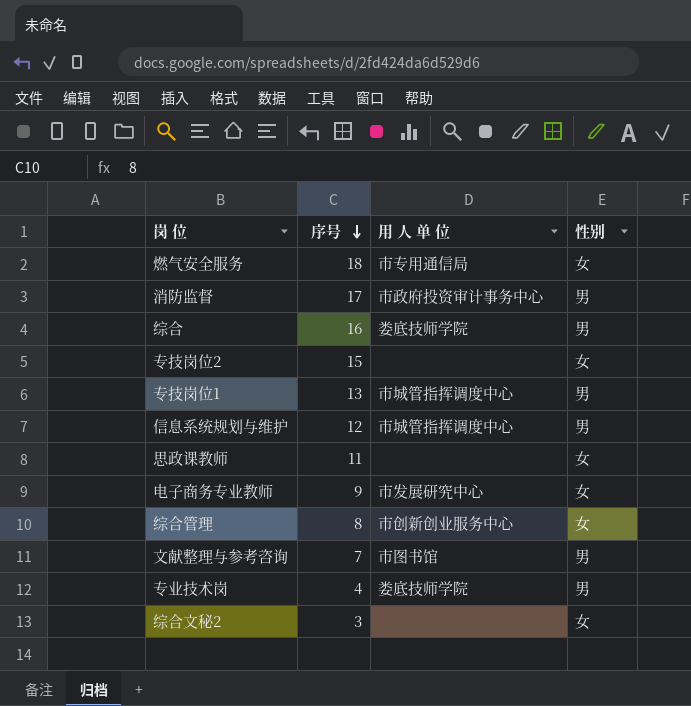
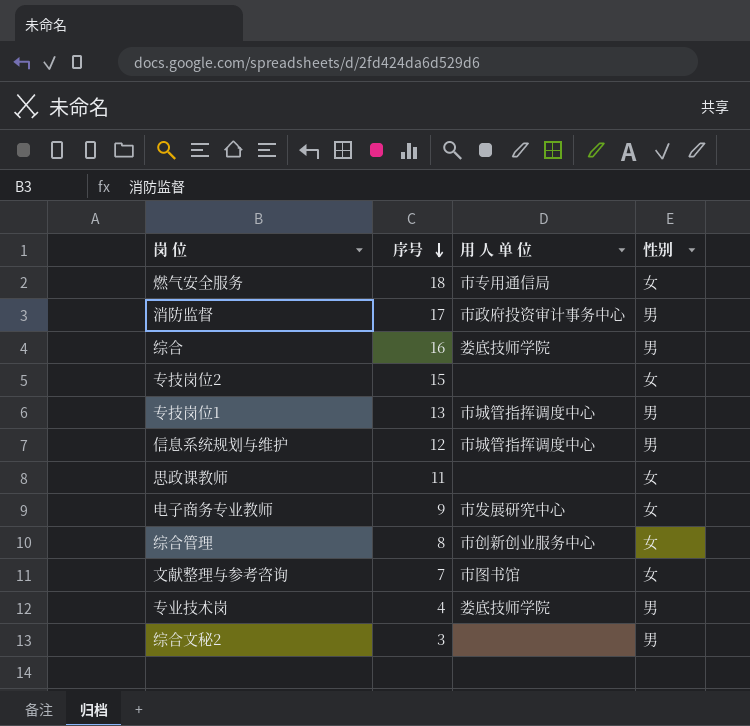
文献整理与参考咨询 | 性别: 男 -> 女
综合文秘2 | 性别: 女 -> 男

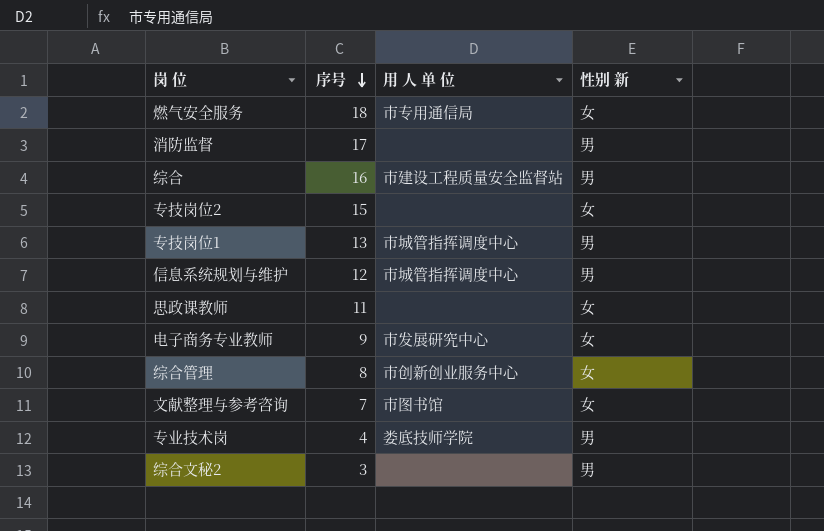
column name: 性别 -> 性别 新
消防监督 | 用 人 单 位: 市政府投资审计事务中心 -> none
综合 | 用 人 单 位: 娄底技师学院 -> 市建设工程质量安全监督站

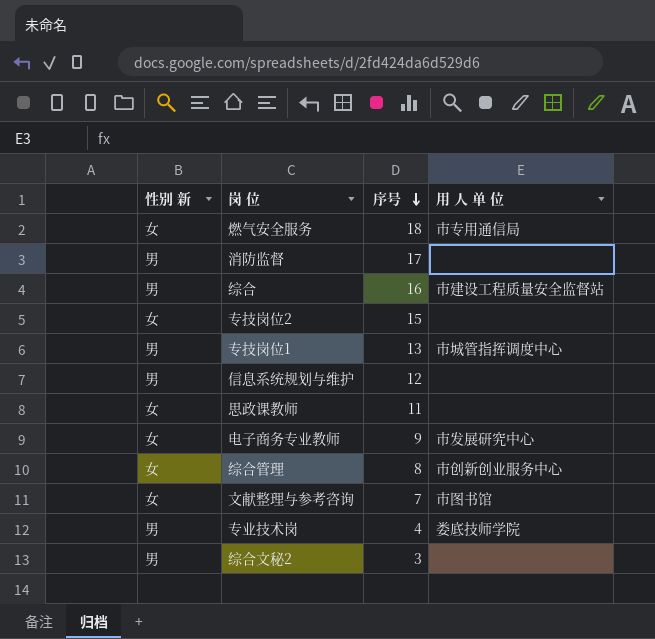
column 性别 新 | position: 4 -> 1
信息系统规划与维护 | 用 人 单 位: 市城管指挥调度中心 -> none

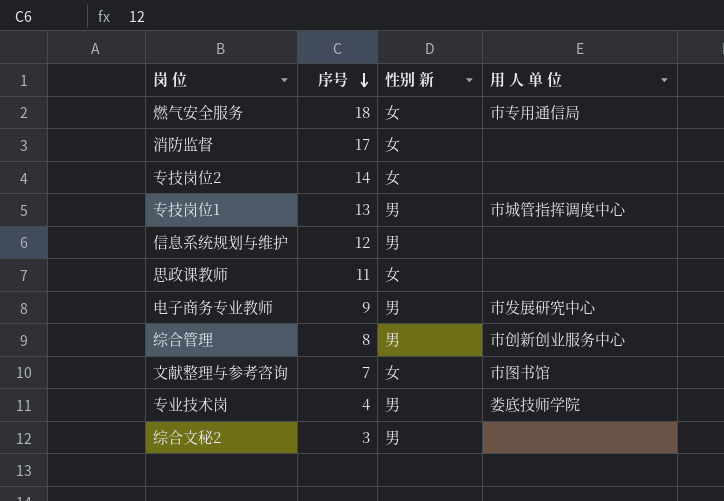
column 性别 新 | position: 1 -> 3
row 综合: 男 | 16 | 市建设工程质量安全监督站 -> none
消防监督 | 性别 新: 男 -> 女
专技岗位2 | 序号: 15 -> 14
电子商务专业教师 | 性别 新: 女 -> 男
综合管理 | 性别 新: 女 -> 男

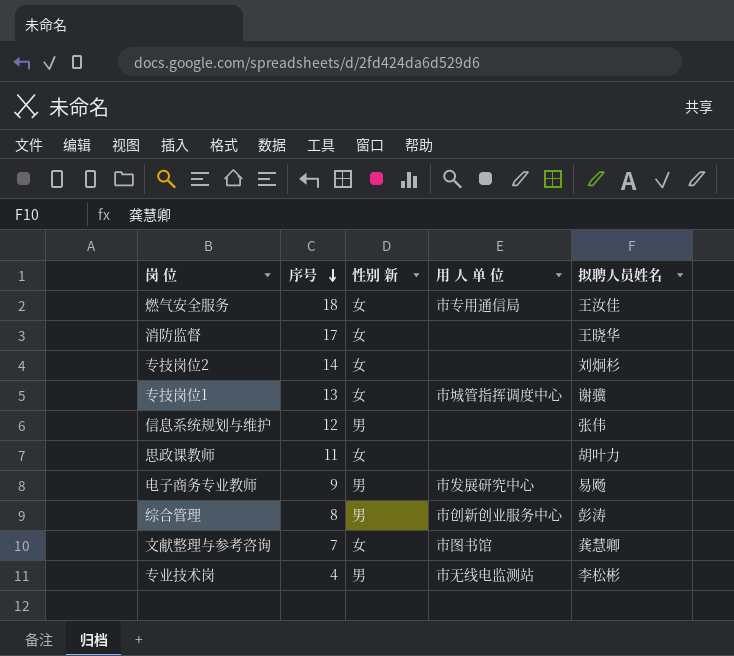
column 拟聘人员姓名 | position: none -> 5
row 综合文秘2: 3 | 男 | none -> none
专技岗位1 | 性别 新: 男 -> 女
专业技术岗 | 用 人 单 位: 娄底技师学院 -> 市无线电监测站

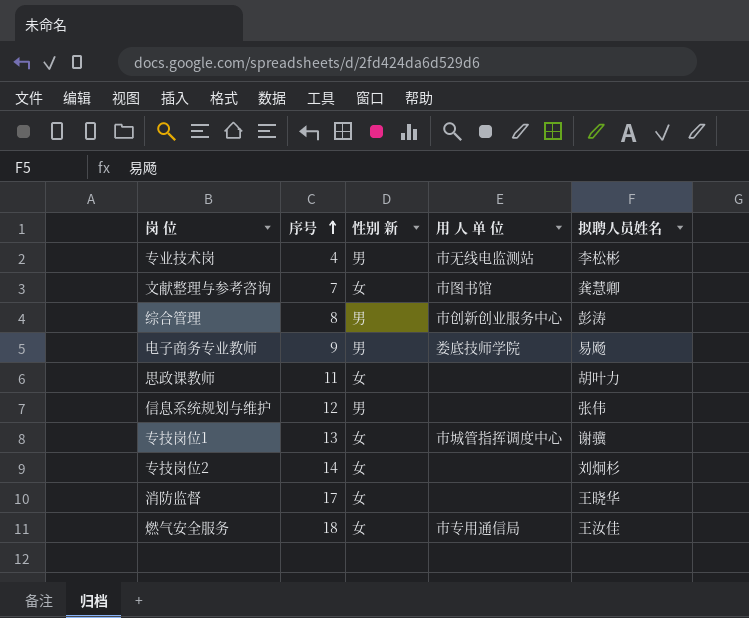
row order: 序号 descending -> 序号 ascending
电子商务专业教师 | 用 人 单 位: 市发展研究中心 -> 娄底技师学院

